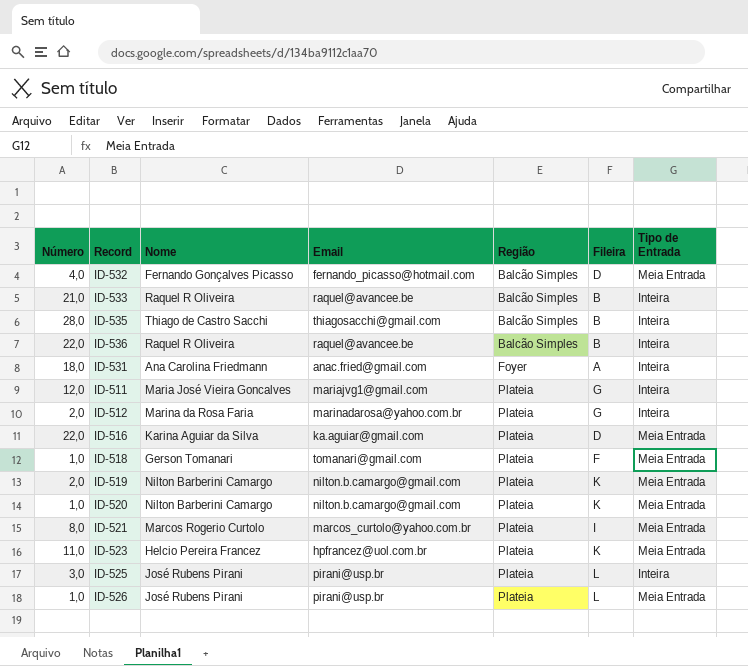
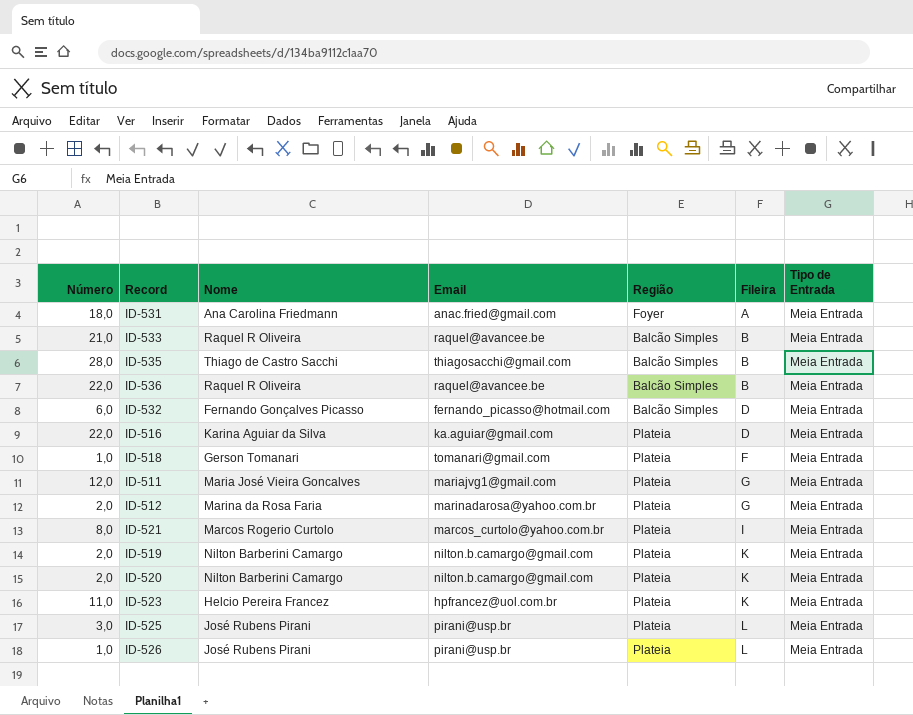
row order: Região ascending -> Fileira ascending
ID-531 | Tipo de Entrada: Inteira -> Meia Entrada
ID-533 | Tipo de Entrada: Inteira -> Meia Entrada
ID-535 | Tipo de Entrada: Inteira -> Meia Entrada
ID-536 | Tipo de Entrada: Inteira -> Meia Entrada
ID-532 | Número: 4,0 -> 6,0
ID-511 | Tipo de Entrada: Inteira -> Meia Entrada
ID-512 | Tipo de Entrada: Inteira -> Meia Entrada
ID-520 | Número: 1,0 -> 2,0
ID-525 | Tipo de Entrada: Inteira -> Meia Entrada

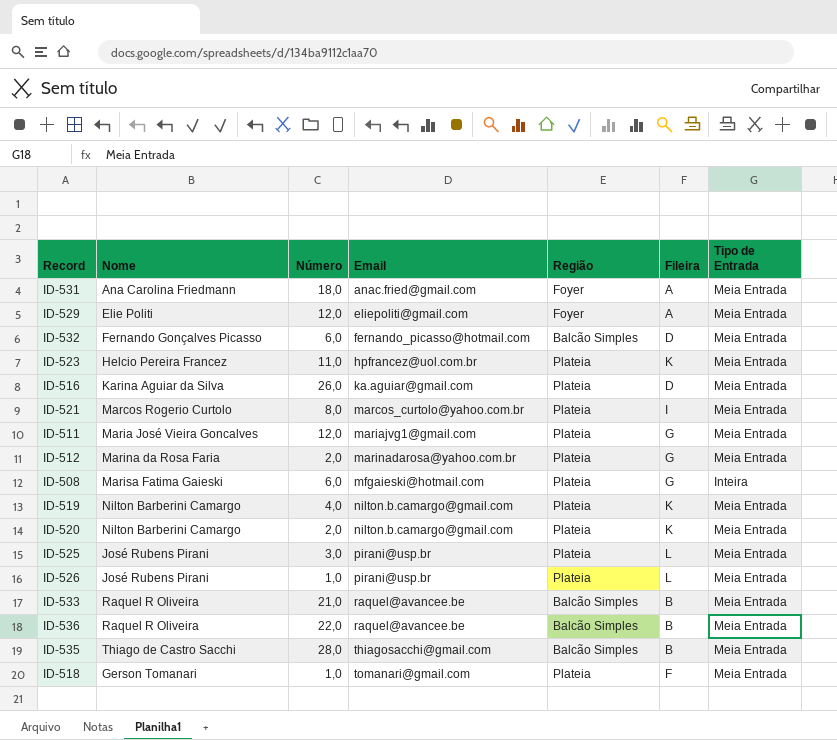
row order: Fileira ascending -> Email ascending
column Número | position: 1 -> 3
row ID-529: none -> Elie Politi | 12,0 | eliepoliti@gmail.com | Foyer | A | Meia Entrada
ID-516 | Número: 22,0 -> 26,0
row ID-508: none -> Marisa Fatima Gaieski | 6,0 | mfgaieski@hotmail.com | Plateia | G | Inteira
ID-519 | Número: 2,0 -> 4,0

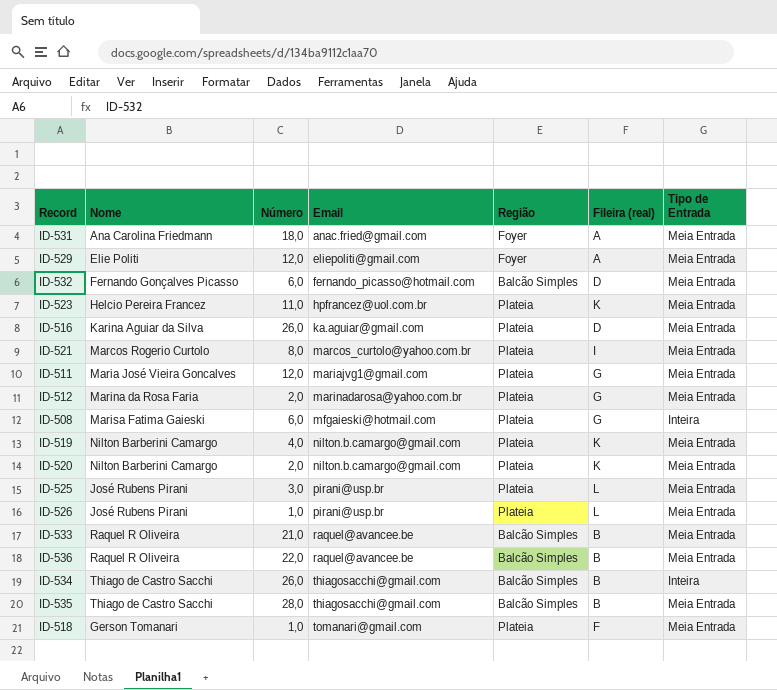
column name: Fileira -> Fileira (real)
row ID-534: none -> Thiago de Castro Sacchi | 26,0 | thiagosacchi@gmail.com | Balcão Simples | B | Inteira

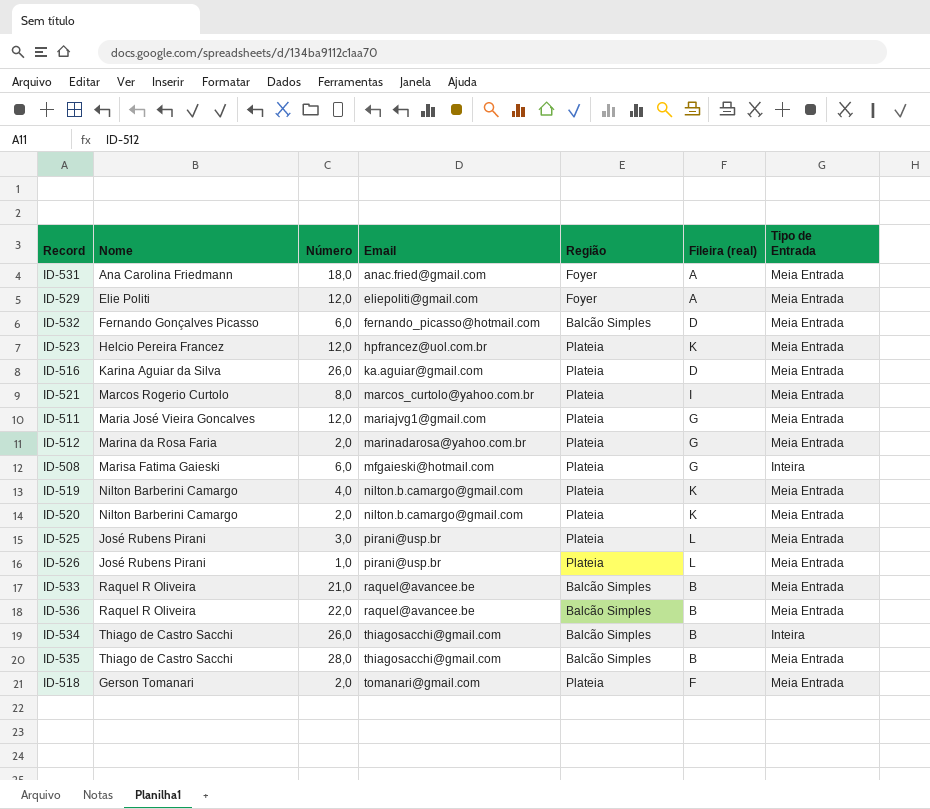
ID-523 | Número: 11,0 -> 12,0
ID-518 | Número: 1,0 -> 2,0

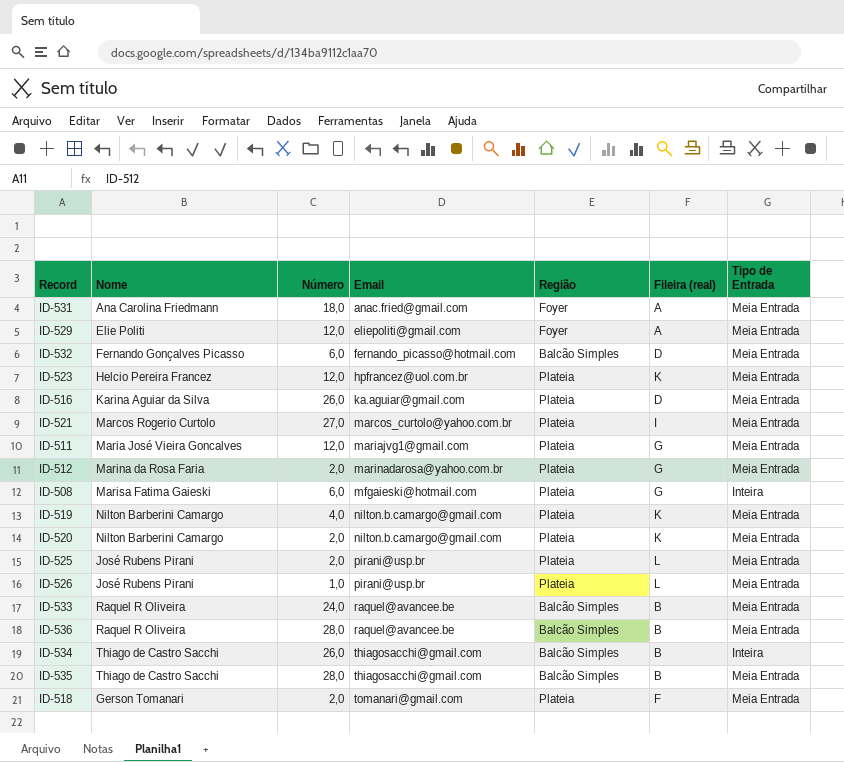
ID-521 | Número: 8,0 -> 27,0
ID-525 | Número: 3,0 -> 2,0
ID-533 | Número: 21,0 -> 24,0
ID-536 | Número: 22,0 -> 28,0

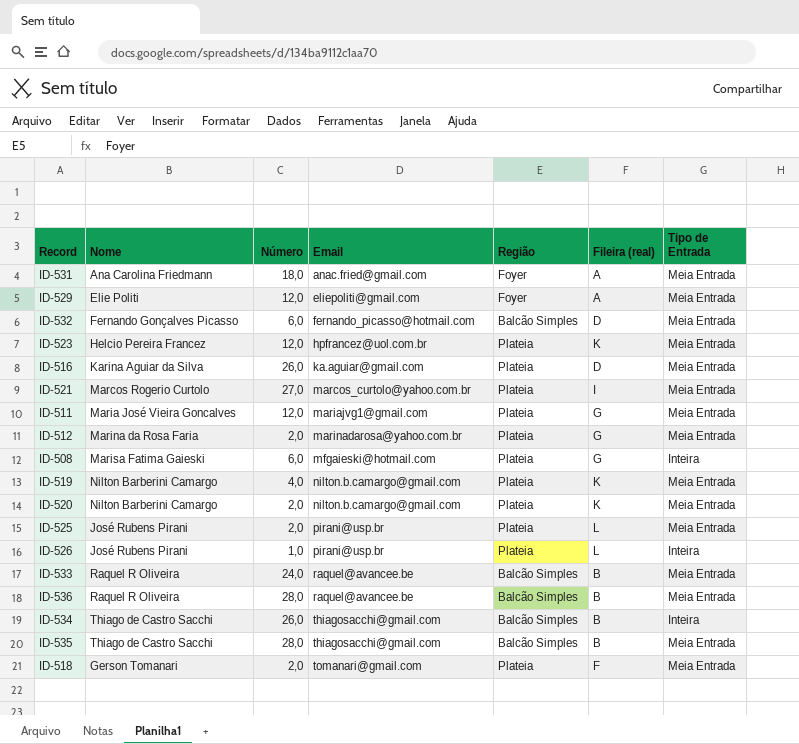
ID-526 | Tipo de Entrada: Meia Entrada -> Inteira

